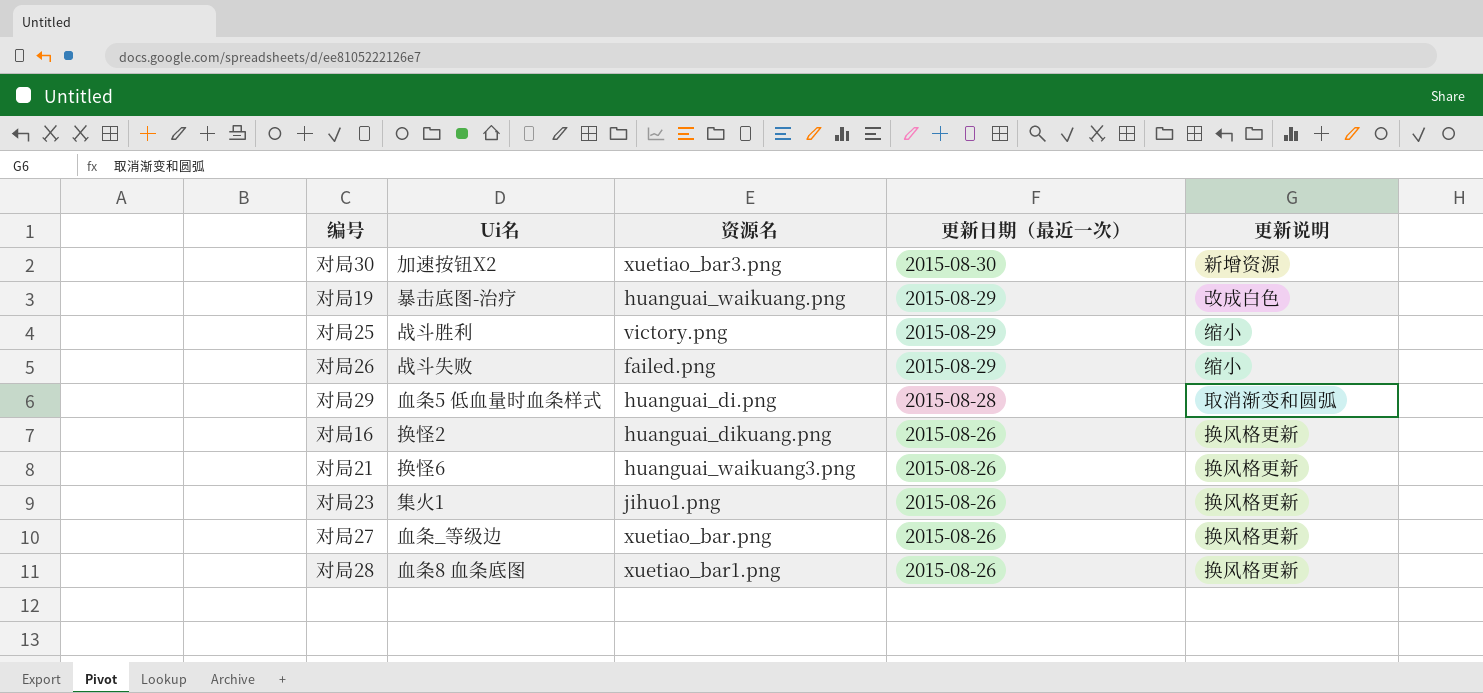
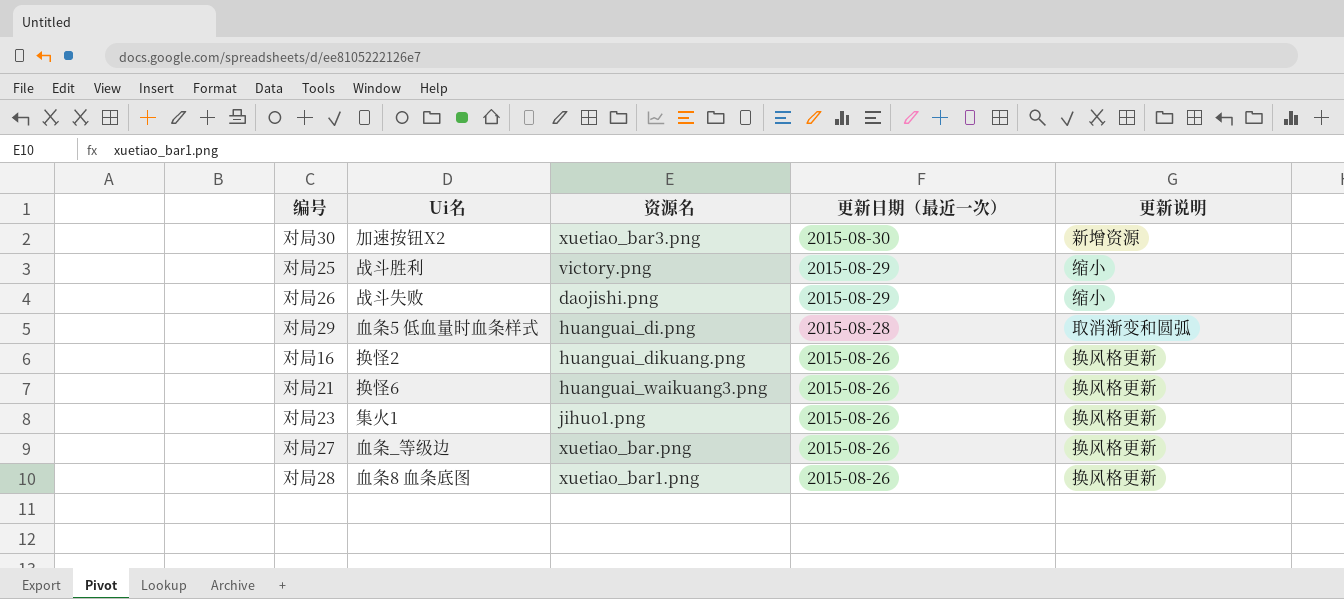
row 对局19: 暴击底图-治疗 | huanguai_waikuang.png | 2015-08-29 | 改成白色 -> none
对局26 | 资源名: failed.png -> daojishi.png

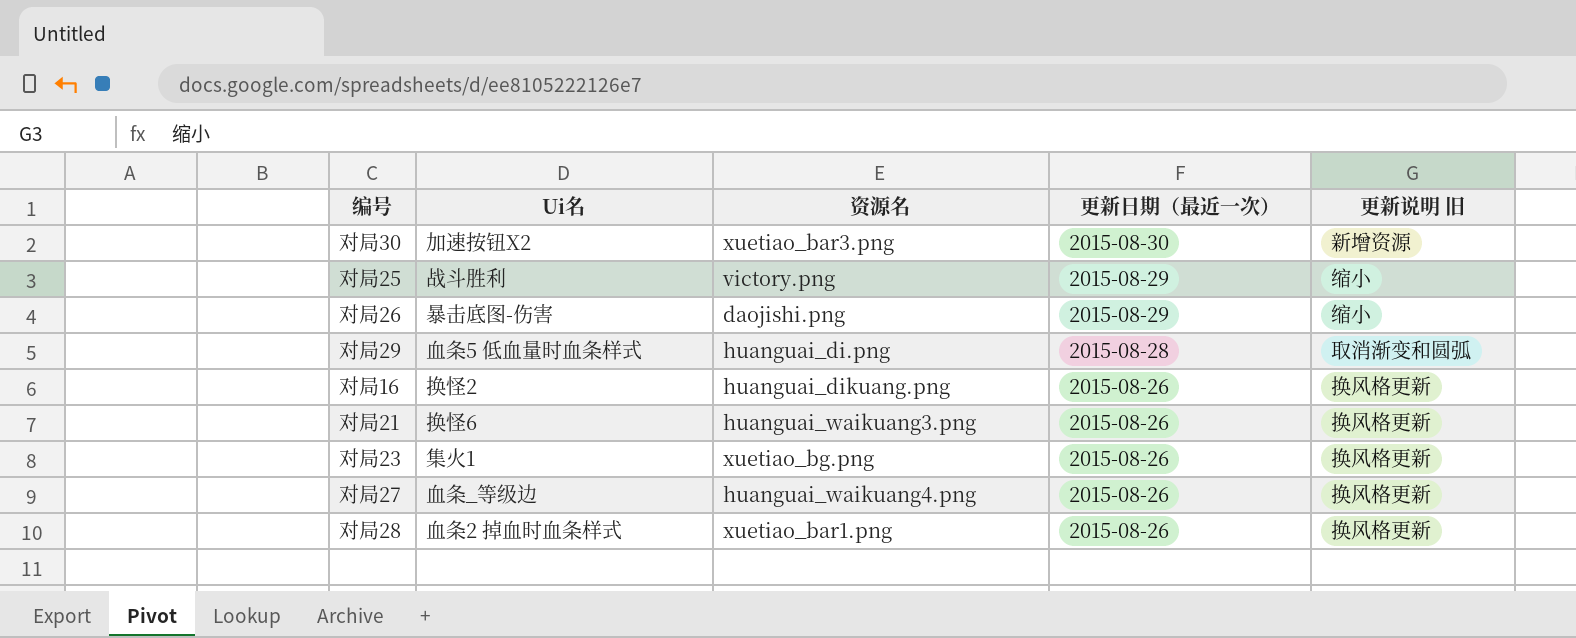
column name: 更新说明 -> 更新说明 旧
对局26 | Ui名: 战斗失败 -> 暴击底图-伤害
对局23 | 资源名: jihuo1.png -> xuetiao_bg.png
对局27 | 资源名: xuetiao_bar.png -> huanguai_waikuang4.png
对局28 | Ui名: 血条8 血条底图 -> 血条2 掉血时血条样式

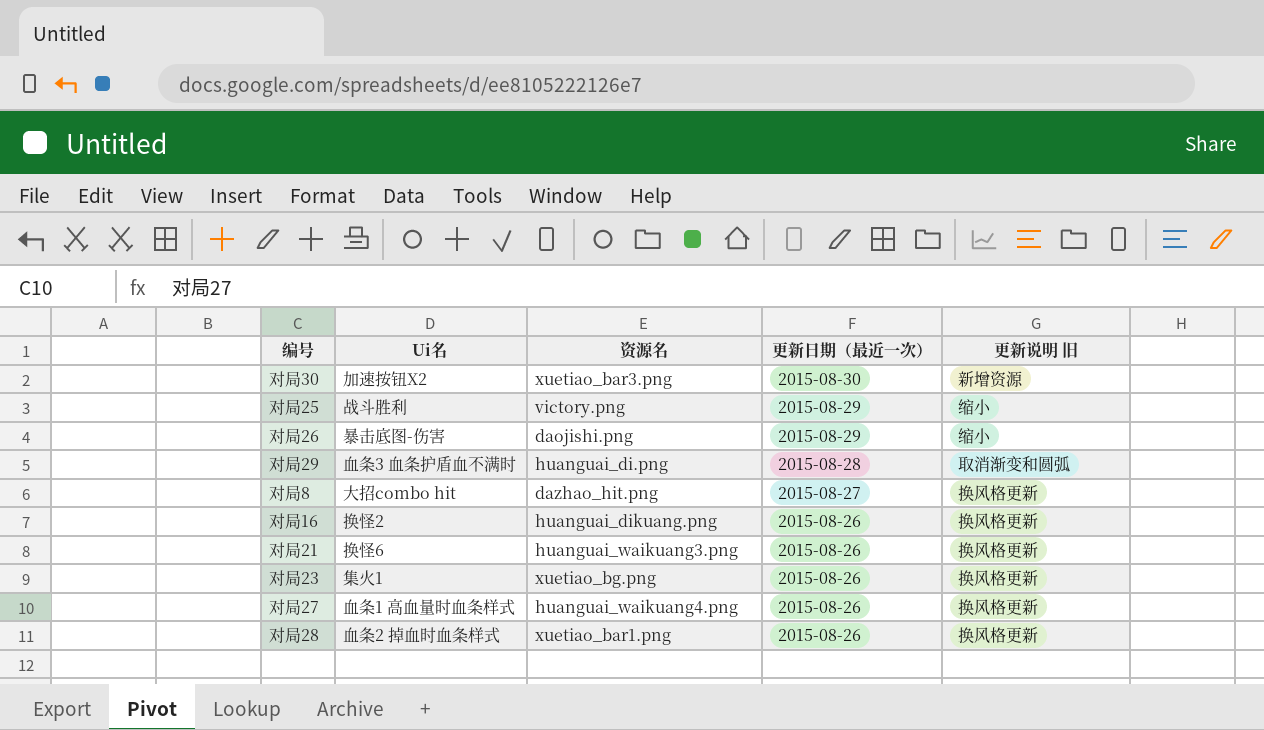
对局29 | Ui名: 血条5 低血量时血条样式 -> 血条3 血条护盾血不满时
row 对局8: none -> 大招combo hit | dazhao_hit.png | 2015-08-27 | 换风格更新
对局27 | Ui名: 血条_等级边 -> 血条1 高血量时血条样式

